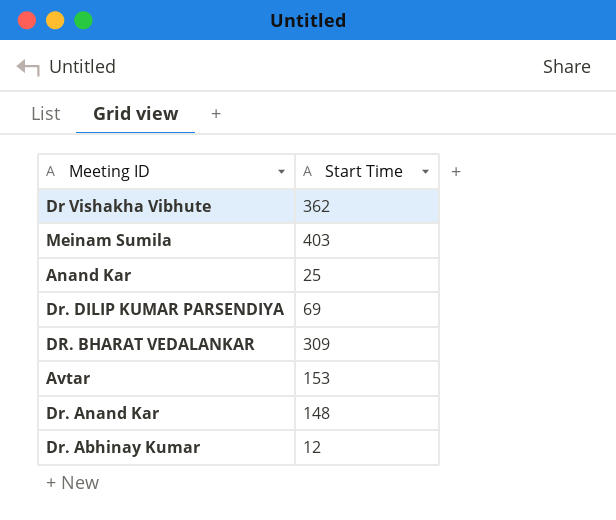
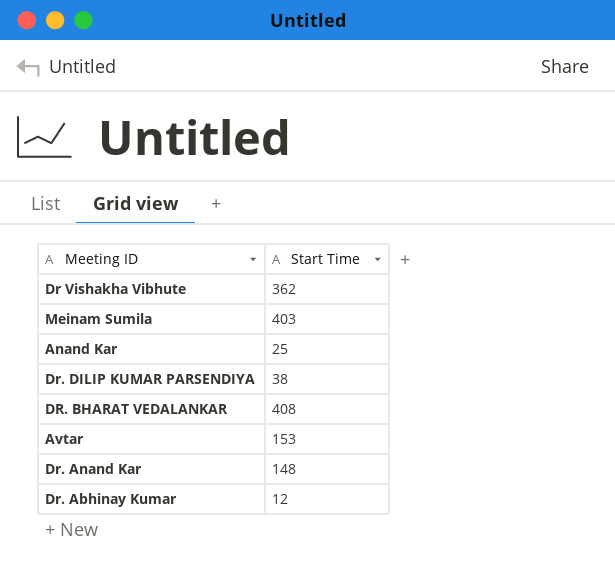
Dr. DILIP KUMAR PARSENDIYA | Start Time: 69 -> 38
DR. BHARAT VEDALANKAR | Start Time: 309 -> 408

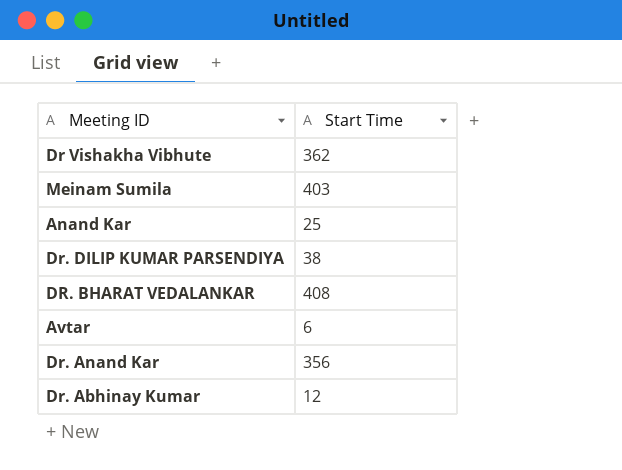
Avtar | Start Time: 153 -> 6
Dr. Anand Kar | Start Time: 148 -> 356

